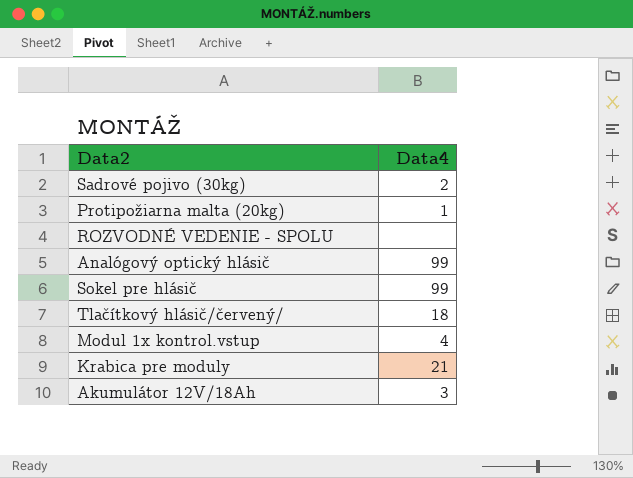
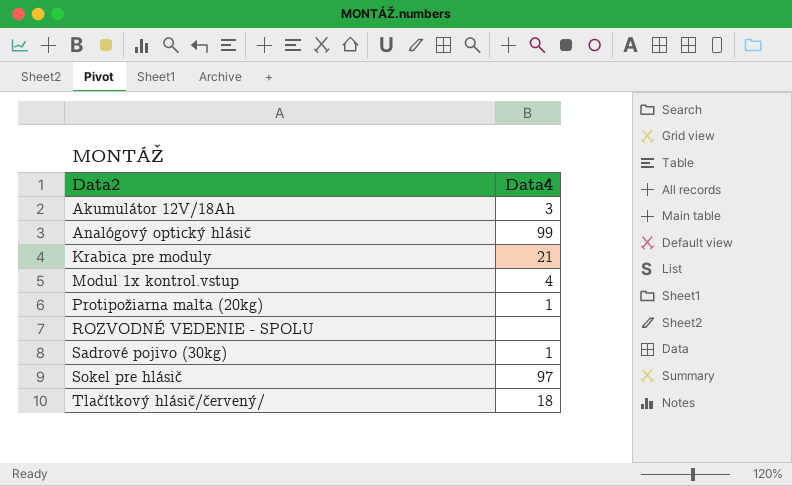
row order: none -> Data2 ascending
Sadrové pojivo (30kg) | Data4: 2 -> 1
Sokel pre hlásič | Data4: 99 -> 97

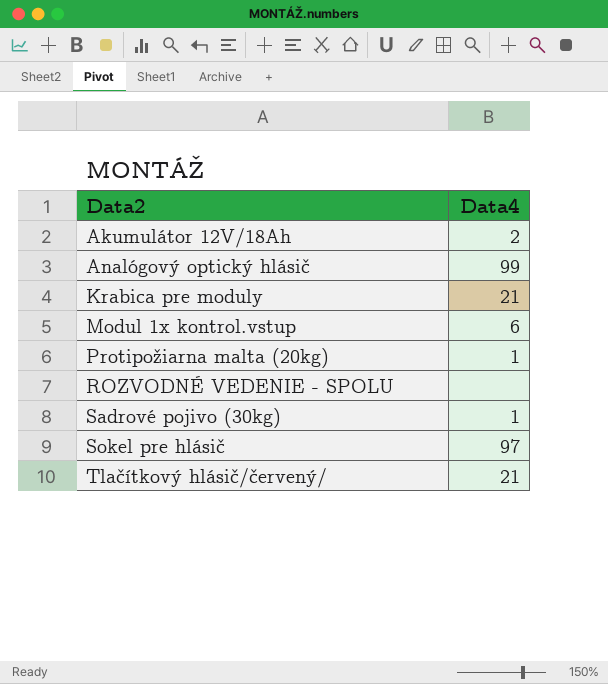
Akumulátor 12V/18Ah | Data4: 3 -> 2
Modul 1x kontrol.vstup | Data4: 4 -> 6
Tlačítkový hlásič/červený/ | Data4: 18 -> 21

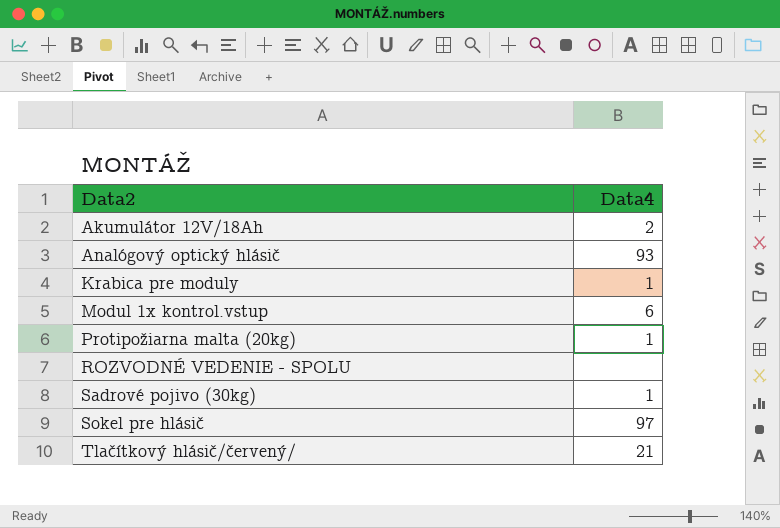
Analógový optický hlásič | Data4: 99 -> 93
Krabica pre moduly | Data4: 21 -> 1

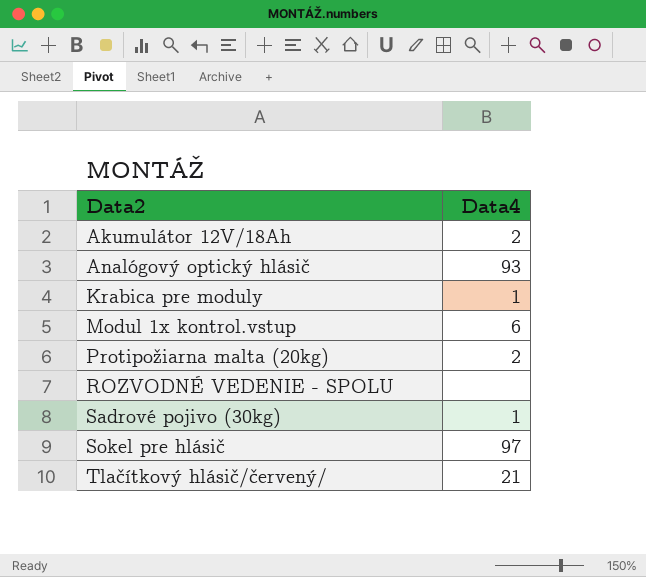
Protipožiarna malta (20kg) | Data4: 1 -> 2

